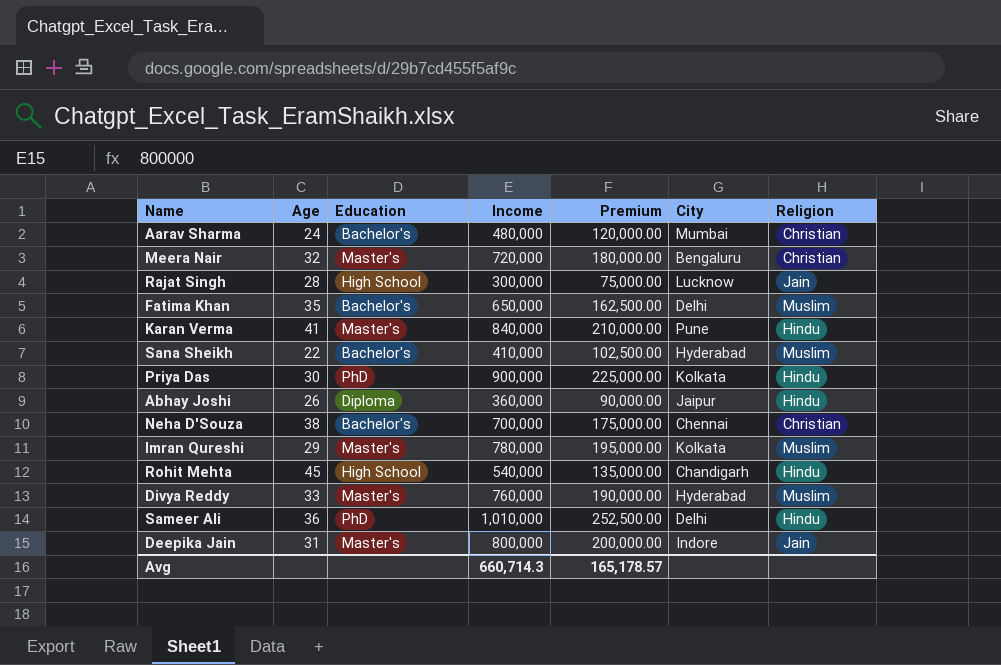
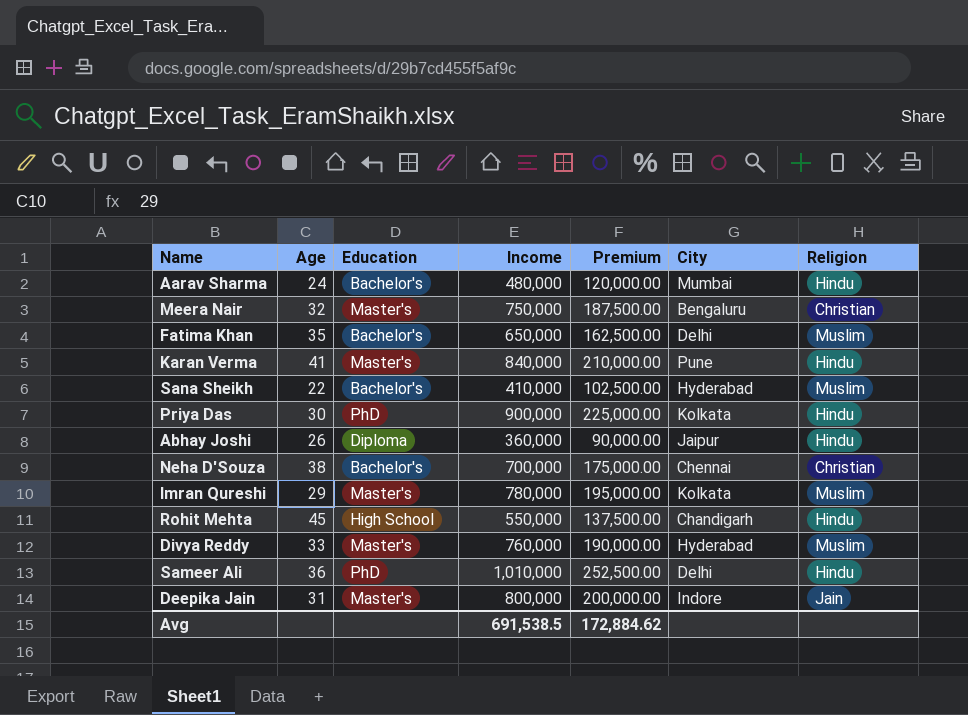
row Rajat Singh: 28 | High School | 300,000 | 75,000.00 | Lucknow | Jain -> none
Aarav Sharma | Religion: Christian -> Hindu
Meera Nair | Income: 720,000 -> 750,000
Meera Nair | Premium: 180,000.00 -> 187,500.00
Rohit Mehta | Income: 540,000 -> 550,000
Rohit Mehta | Premium: 135,000.00 -> 137,500.00
Avg | Income: 660,714.3 -> 691,538.5
Avg | Premium: 165,178.57 -> 172,884.62

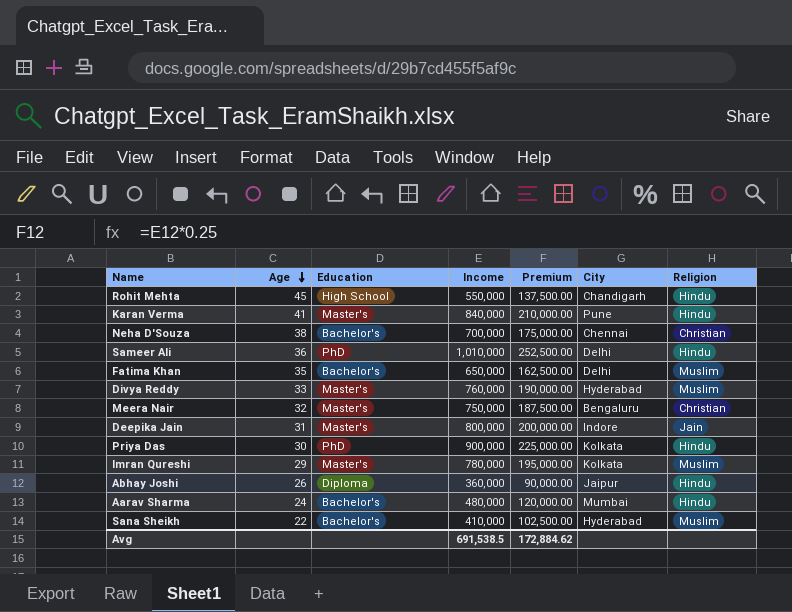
row order: none -> Age descending

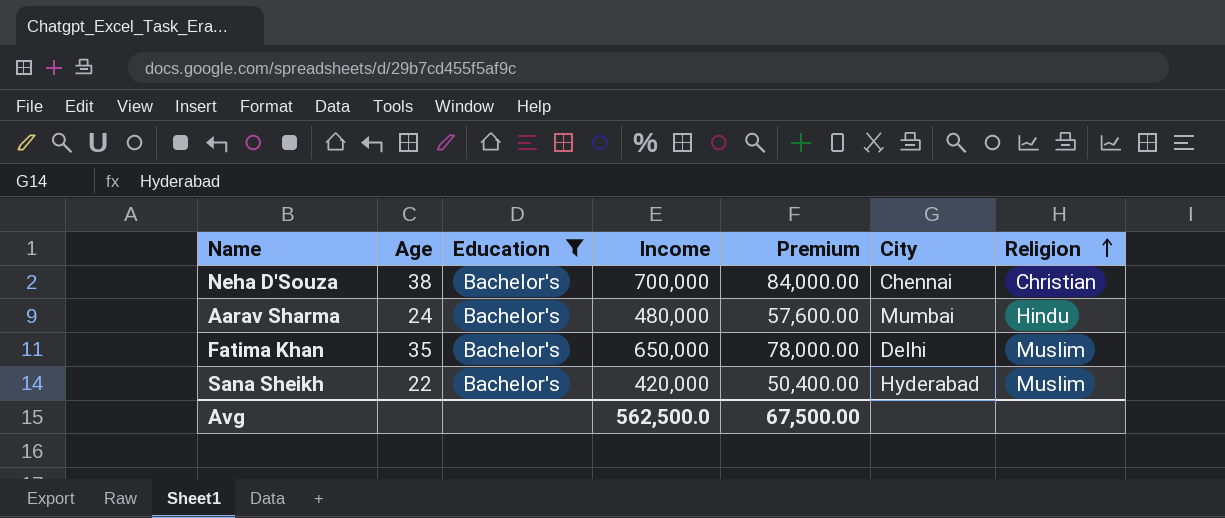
filter: none -> Education = Bachelor's
row order: Age descending -> Religion ascending
column Premium | formula: [Income] * 0.25 -> [Income] * 0.12
Sana Sheikh | Income: 410,000 -> 420,000
Avg | Income: 691,538.5 -> 562,500.0
Avg | Premium: 172,884.62 -> 67,500.00

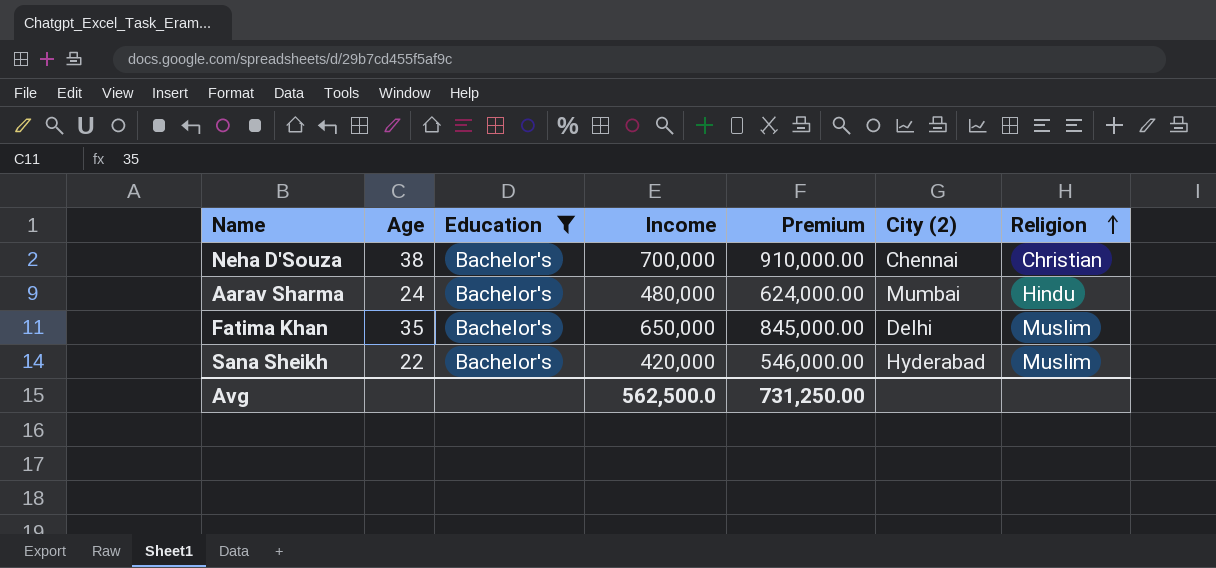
column Premium | formula: [Income] * 0.12 -> [Income] * 1.3
column name: City -> City (2)
Avg | Premium: 67,500.00 -> 731,250.00

